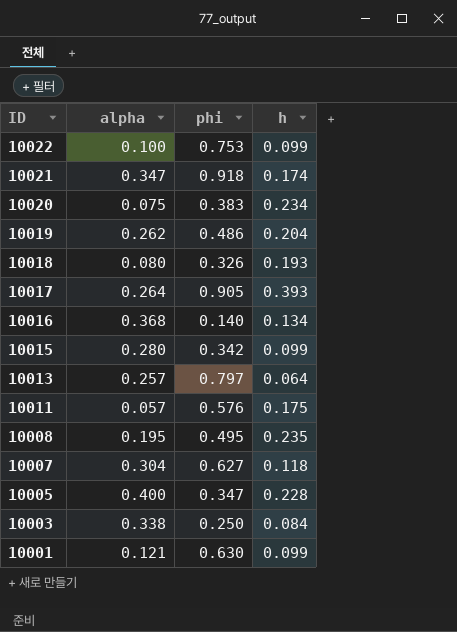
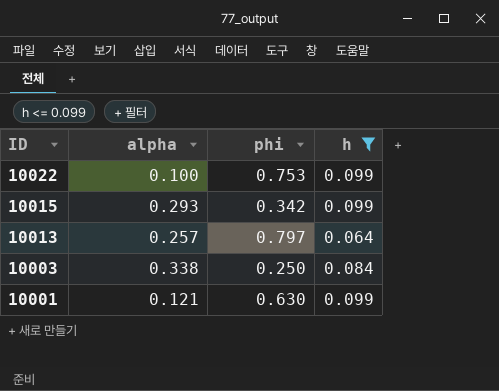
filter: none -> h <= 0.099
10015 | alpha: 0.280 -> 0.293

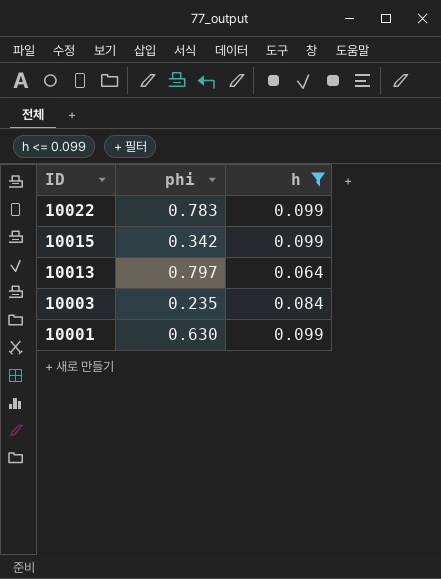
column alpha | position: 2 -> none
10022 | phi: 0.753 -> 0.783
10003 | phi: 0.250 -> 0.235

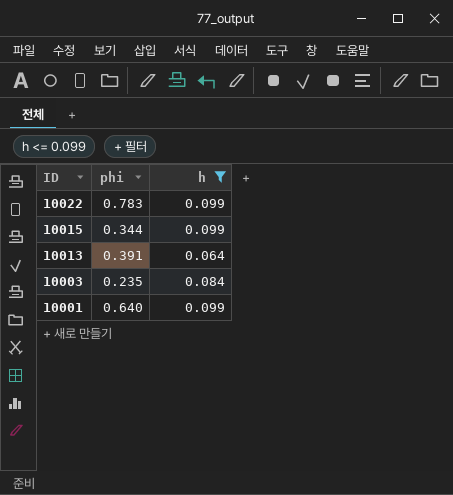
10015 | phi: 0.342 -> 0.344
10013 | phi: 0.797 -> 0.391
10001 | phi: 0.630 -> 0.640

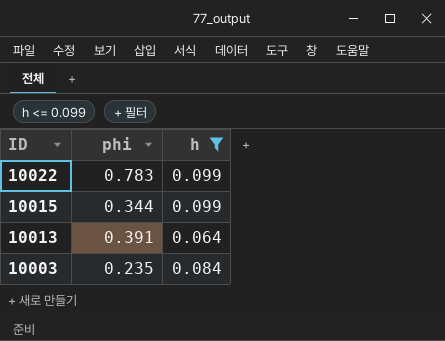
row 10001: 0.640 | 0.099 -> none

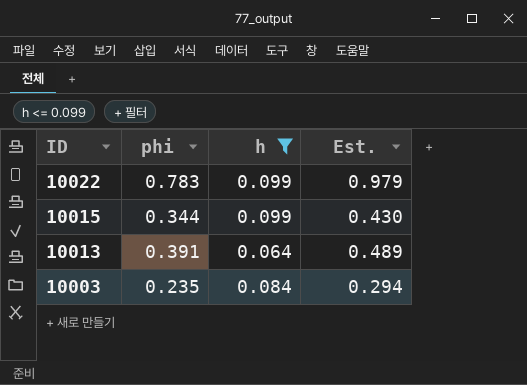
column Est. | formula: none -> [phi] * 1.25

